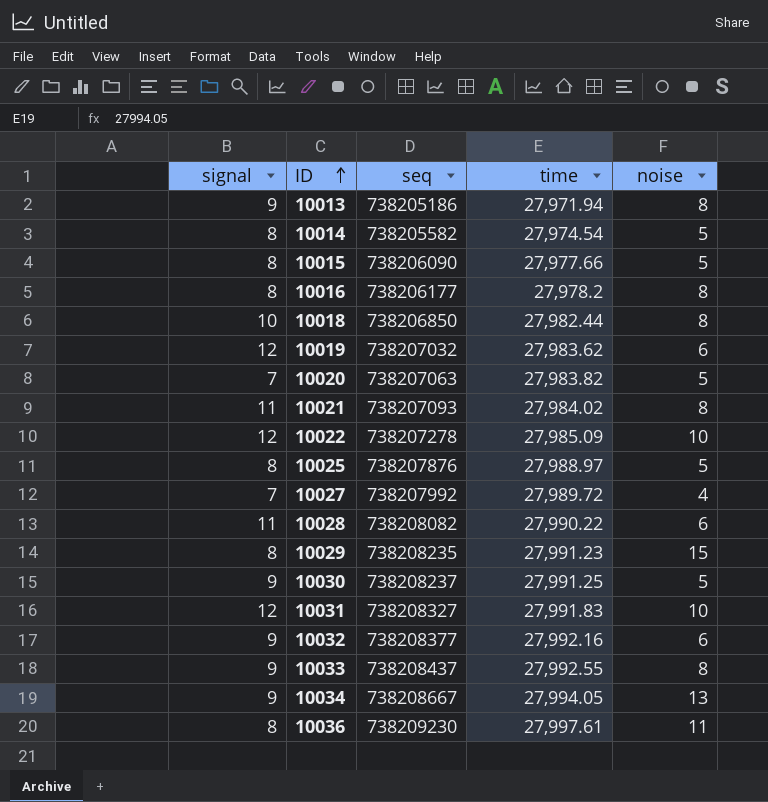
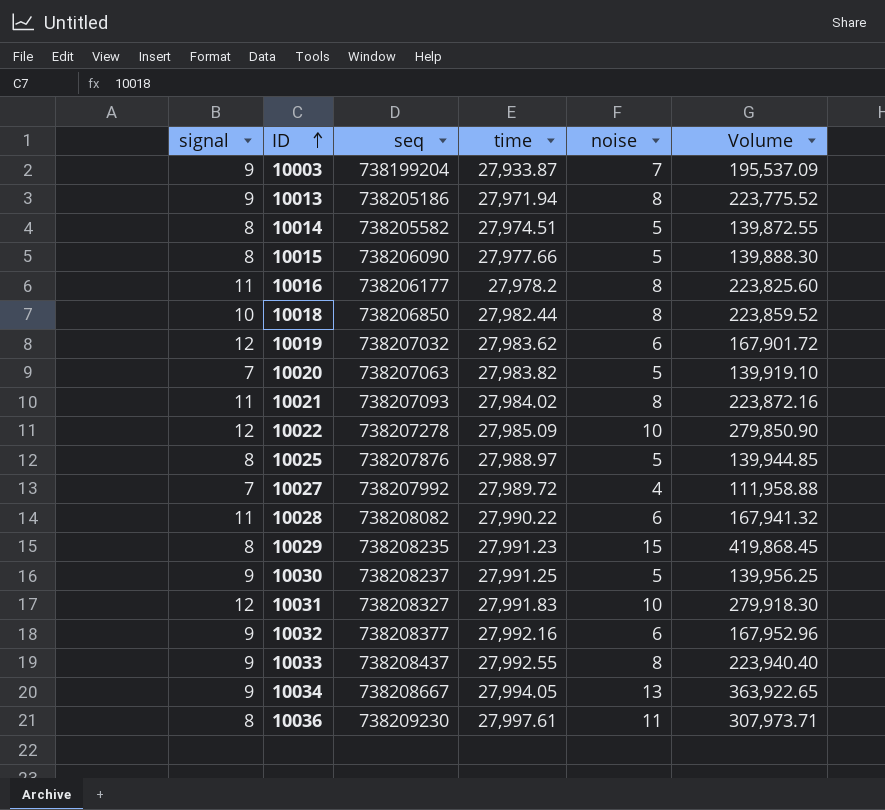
column Volume | formula: none -> [time] * [noise]
row 10003: none -> 9 | 738199204 | 27,933.87 | 7 | 195,537.09
10014 | time: 27,974.54 -> 27,974.51
10016 | signal: 8 -> 11

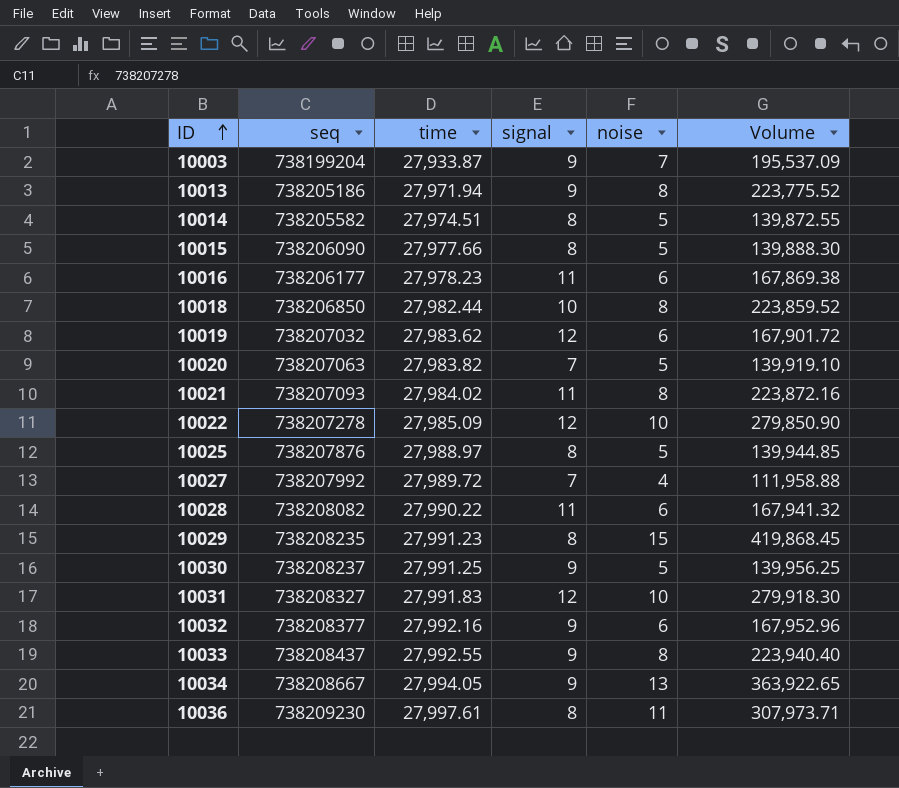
column signal | position: 1 -> 4
10016 | time: 27,978.2 -> 27,978.23
10016 | noise: 8 -> 6
10016 | Volume: 223,825.60 -> 167,869.38

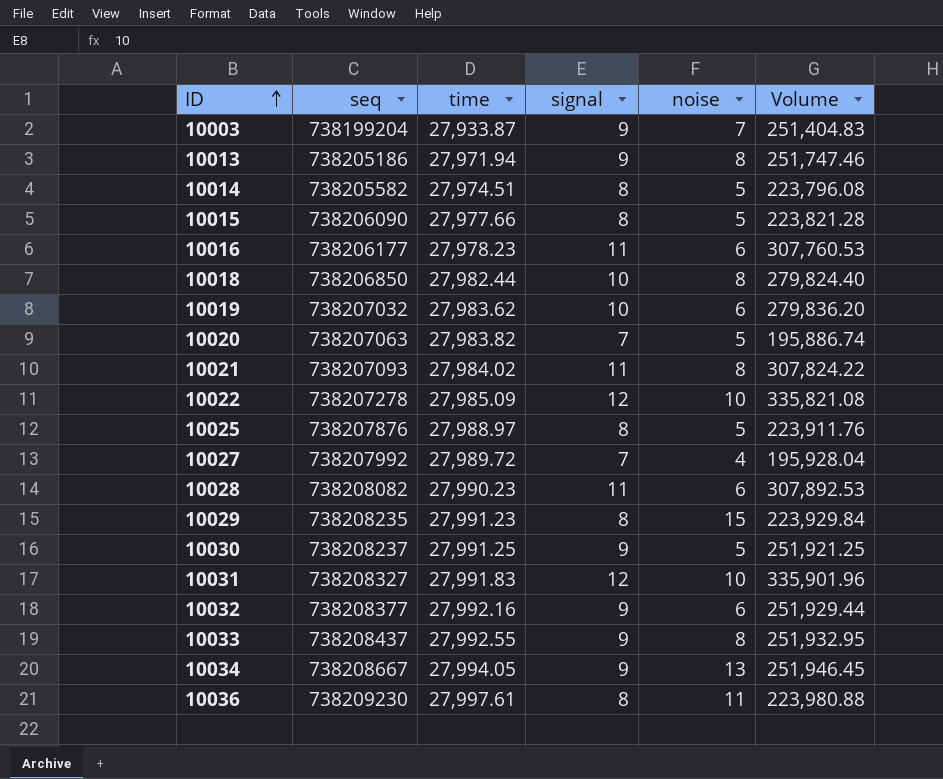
column Volume | formula: [time] * [noise] -> [time] * [signal]
10019 | signal: 12 -> 10
10028 | time: 27,990.22 -> 27,990.23

